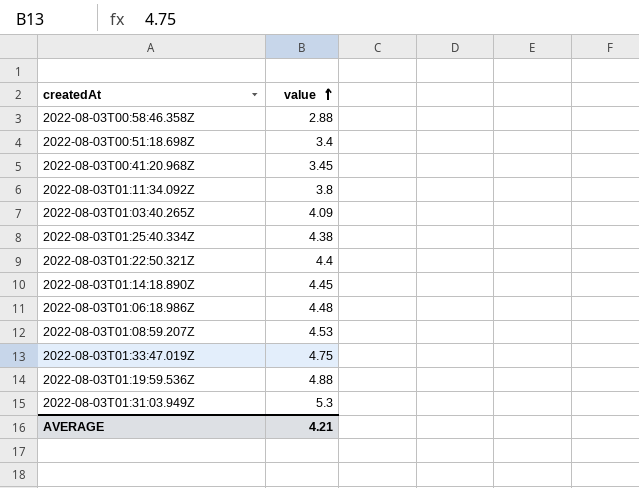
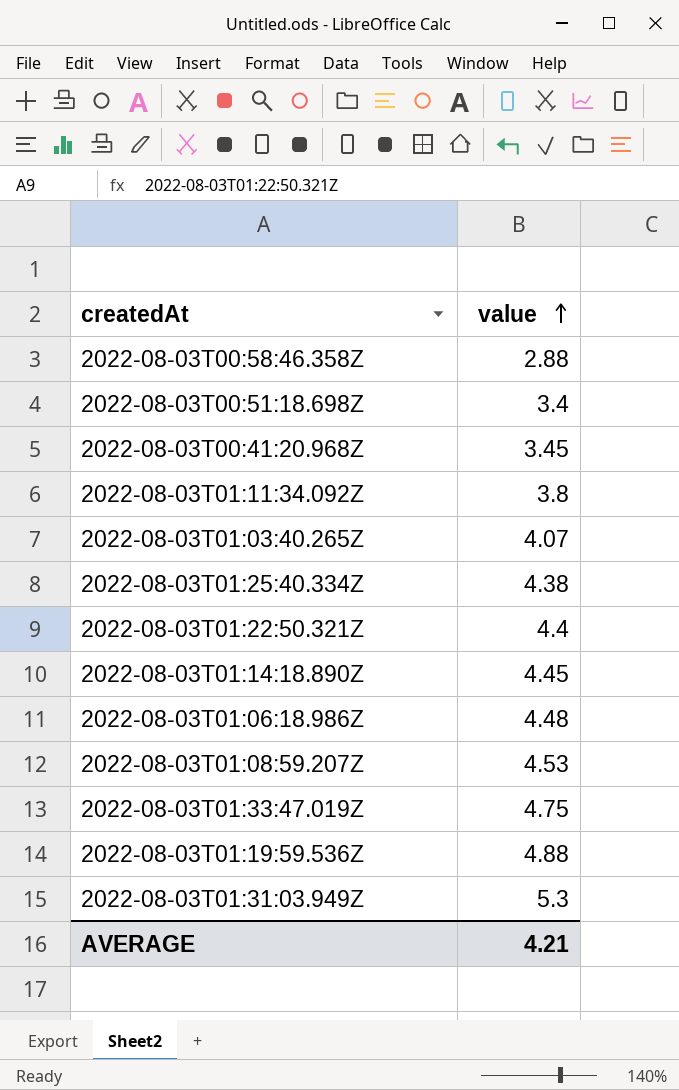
2022-08-03T01:03:40.265Z | value: 4.09 -> 4.07

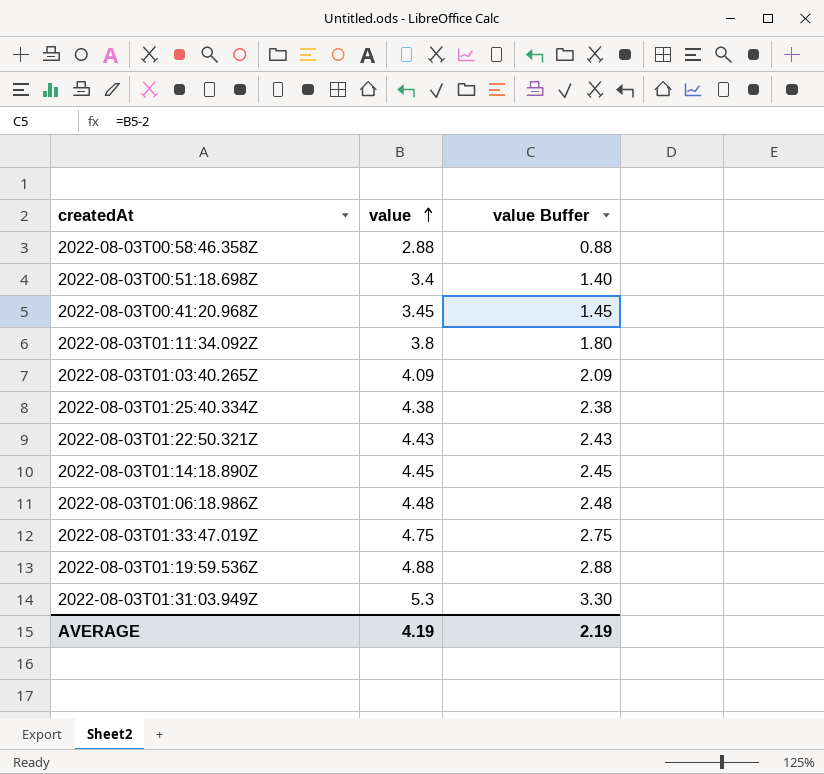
column value Buffer | formula: none -> [value] - 2
row 2022-08-03T01:08:59.207Z: 4.53 -> none
2022-08-03T01:03:40.265Z | value: 4.07 -> 4.09
2022-08-03T01:22:50.321Z | value: 4.4 -> 4.43
AVERAGE | value: 4.21 -> 4.19

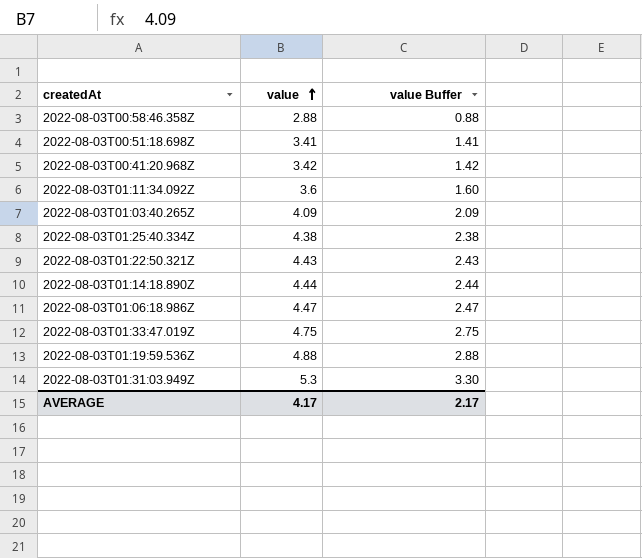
2022-08-03T00:51:18.698Z | value: 3.4 -> 3.41
2022-08-03T00:51:18.698Z | value Buffer: 1.40 -> 1.41
2022-08-03T00:41:20.968Z | value: 3.45 -> 3.42
2022-08-03T00:41:20.968Z | value Buffer: 1.45 -> 1.42
2022-08-03T01:11:34.092Z | value: 3.8 -> 3.6
2022-08-03T01:11:34.092Z | value Buffer: 1.80 -> 1.60
2022-08-03T01:14:18.890Z | value: 4.45 -> 4.44
2022-08-03T01:14:18.890Z | value Buffer: 2.45 -> 2.44
2022-08-03T01:06:18.986Z | value: 4.48 -> 4.47
2022-08-03T01:06:18.986Z | value Buffer: 2.48 -> 2.47
AVERAGE | value: 4.19 -> 4.17
AVERAGE | value Buffer: 2.19 -> 2.17

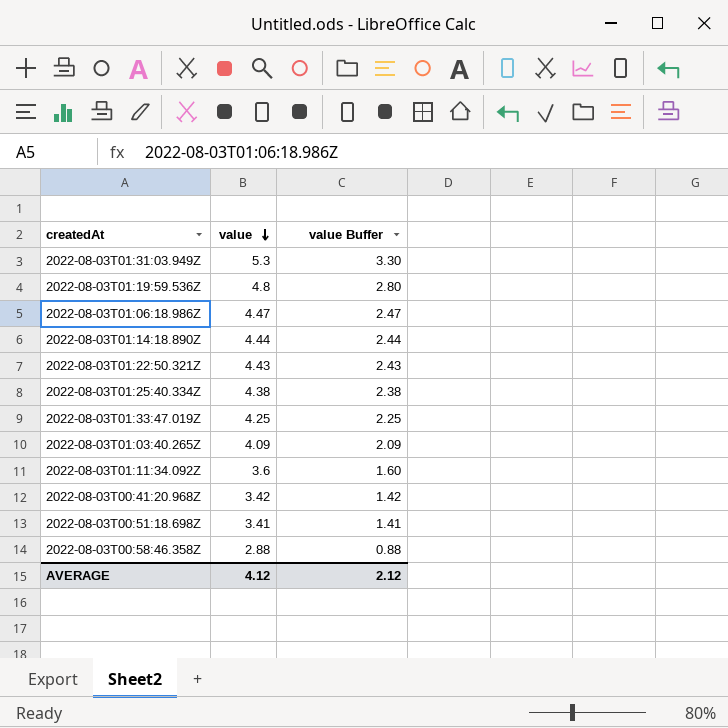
row order: value ascending -> value descending
2022-08-03T01:19:59.536Z | value: 4.88 -> 4.8
2022-08-03T01:19:59.536Z | value Buffer: 2.88 -> 2.80
2022-08-03T01:33:47.019Z | value: 4.75 -> 4.25
2022-08-03T01:33:47.019Z | value Buffer: 2.75 -> 2.25
AVERAGE | value: 4.17 -> 4.12
AVERAGE | value Buffer: 2.17 -> 2.12

